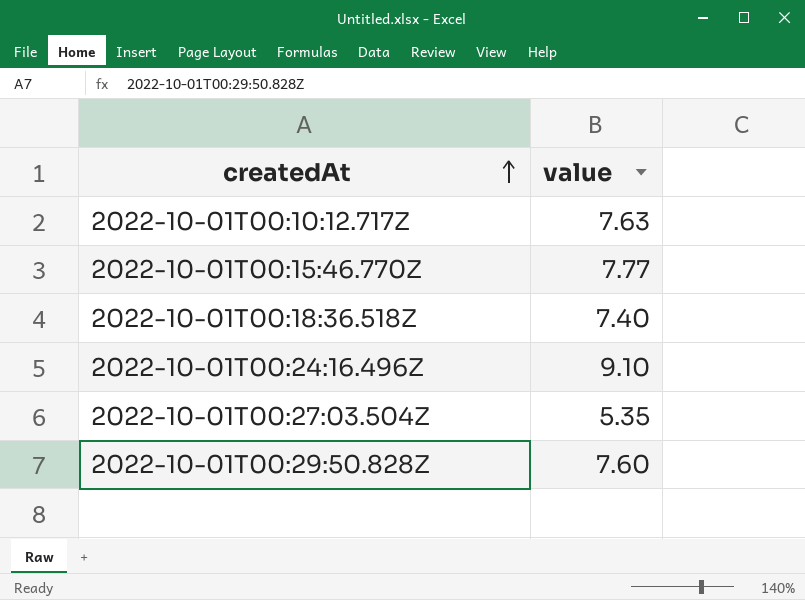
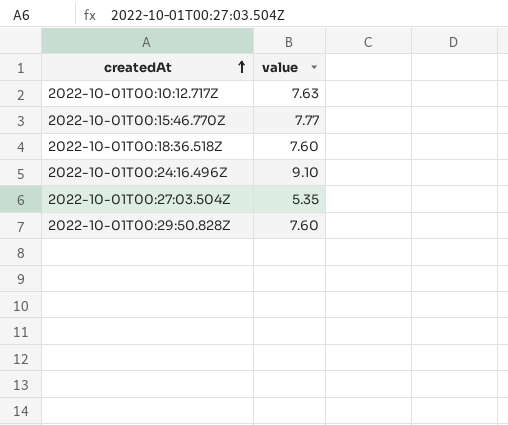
2022-10-01T00:18:36.518Z | value: 7.40 -> 7.60

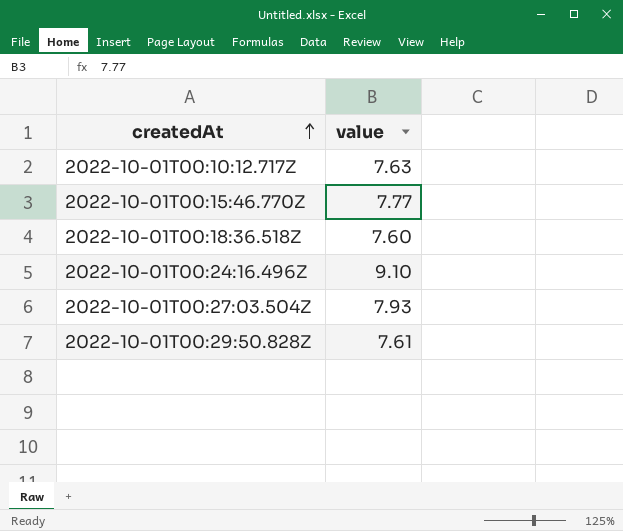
2022-10-01T00:27:03.504Z | value: 5.35 -> 7.93
2022-10-01T00:29:50.828Z | value: 7.60 -> 7.61

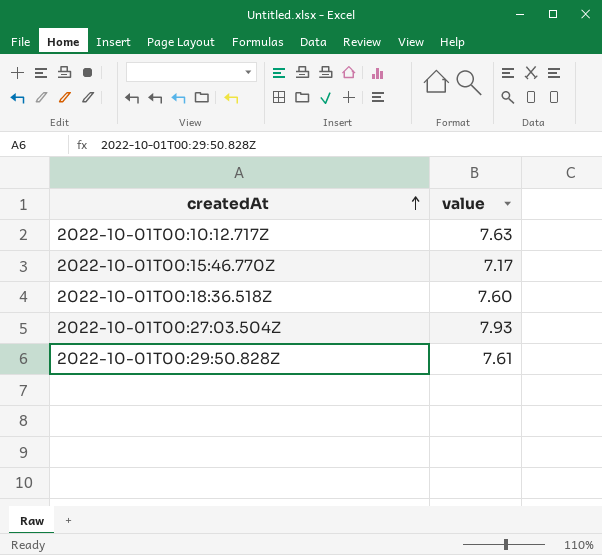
row 2022-10-01T00:24:16.496Z: 9.10 -> none
2022-10-01T00:15:46.770Z | value: 7.77 -> 7.17

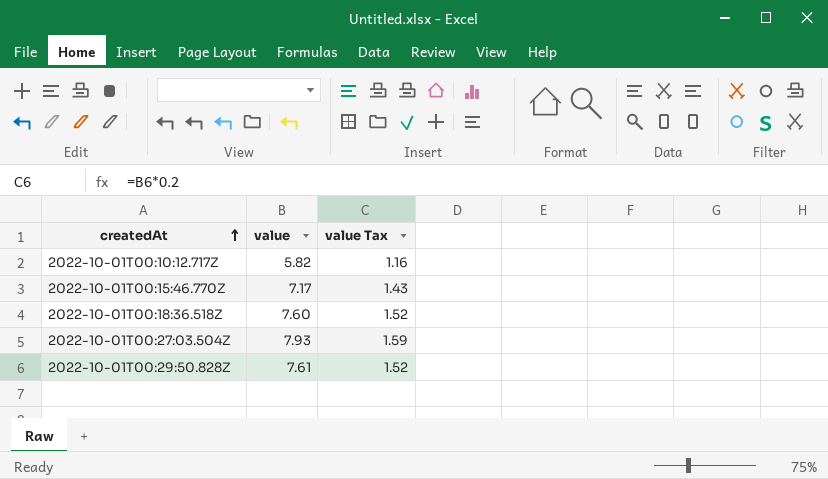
column value Tax | formula: none -> [value] * 0.2
2022-10-01T00:10:12.717Z | value: 7.63 -> 5.82

